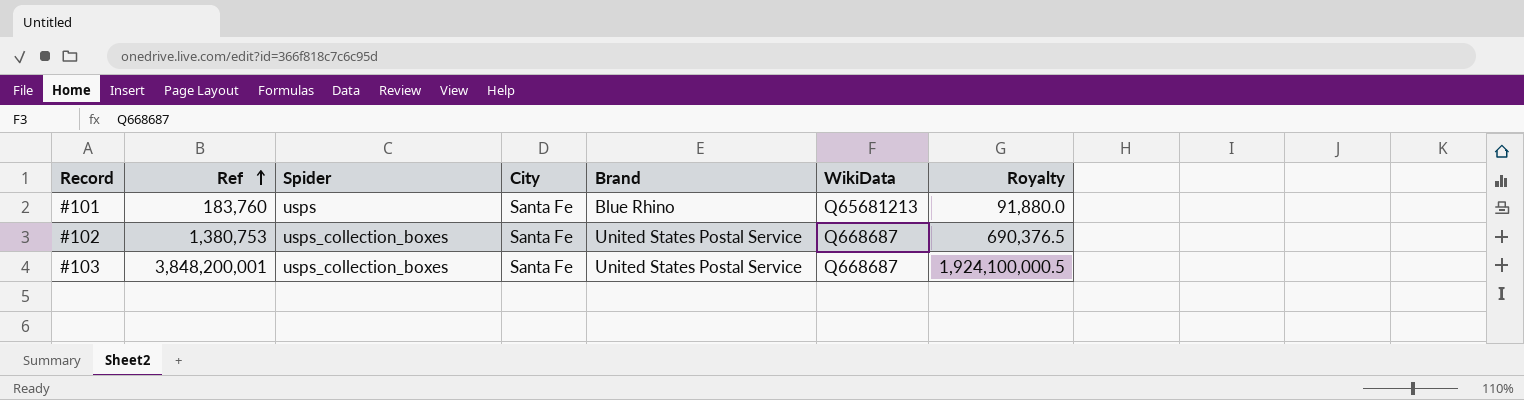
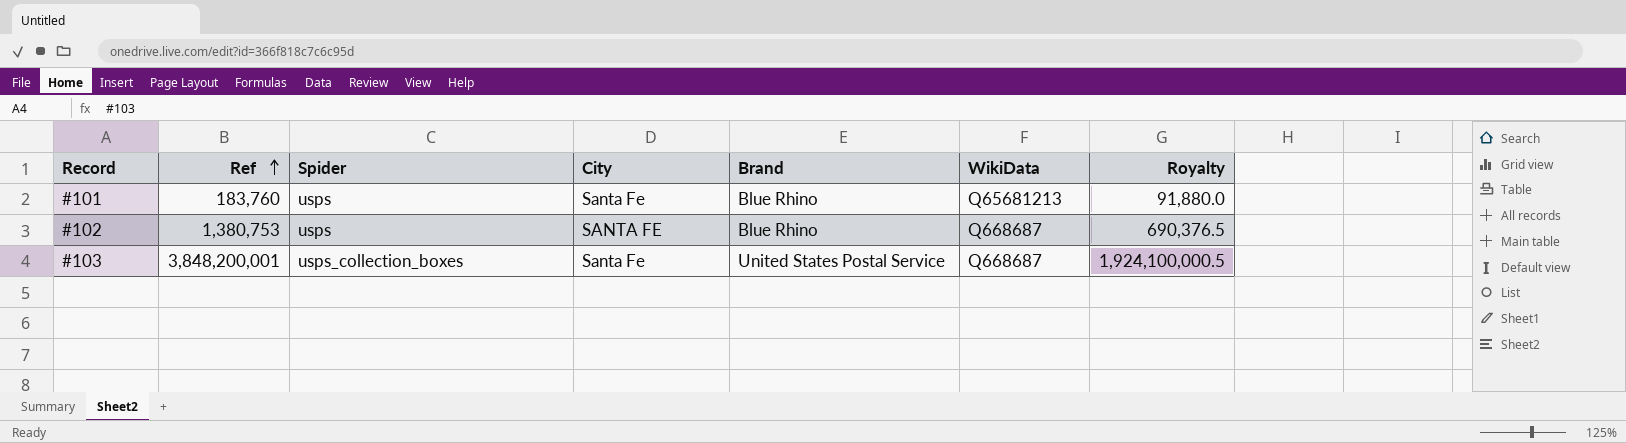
#102 | Spider: usps_collection_boxes -> usps
#102 | City: Santa Fe -> SANTA FE
#102 | Brand: United States Postal Service -> Blue Rhino

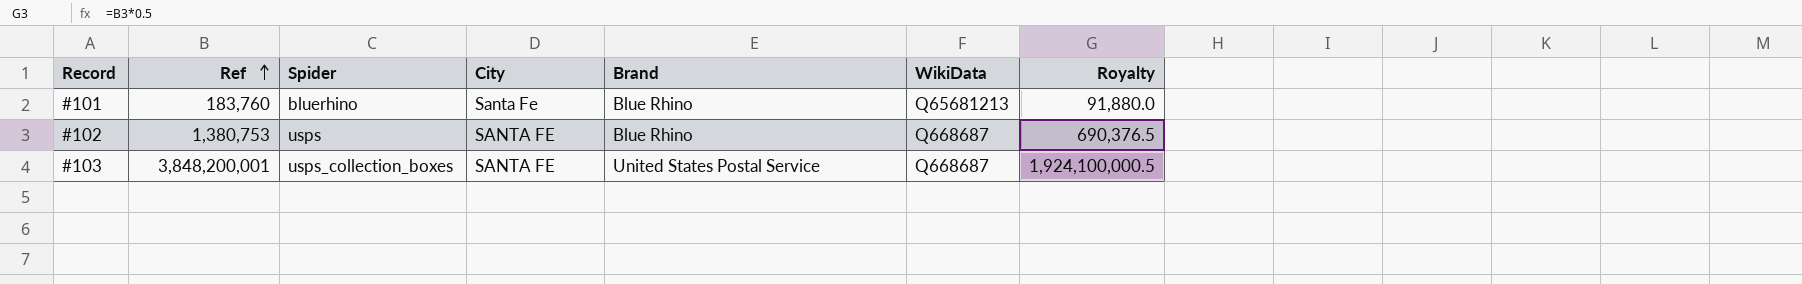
#101 | Spider: usps -> bluerhino
#103 | City: Santa Fe -> SANTA FE

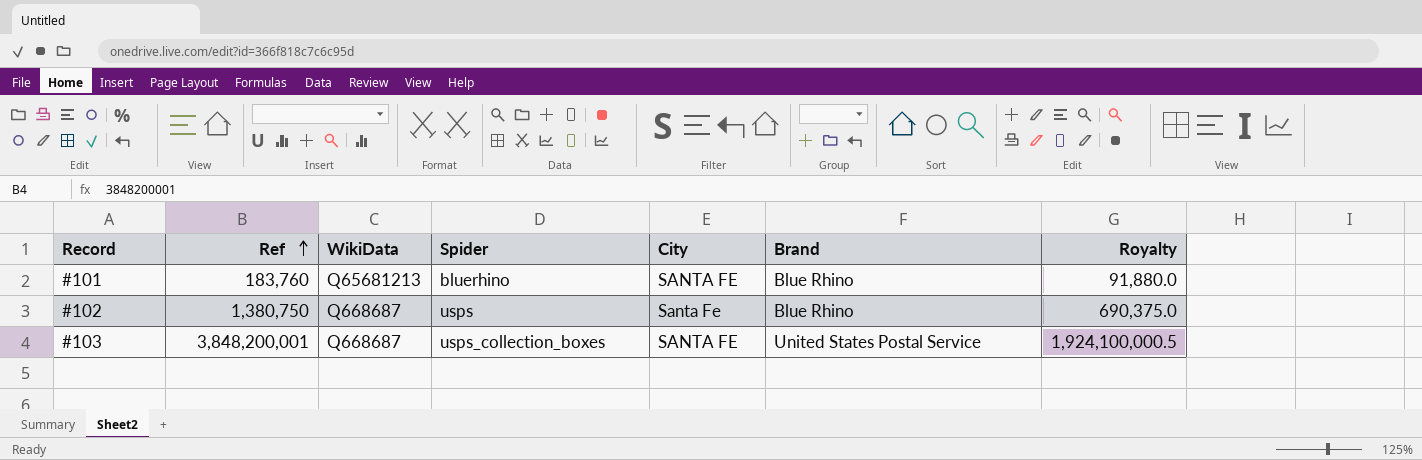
column WikiData | position: 6 -> 3
#101 | City: Santa Fe -> SANTA FE
#102 | Ref: 1,380,753 -> 1,380,750
#102 | City: SANTA FE -> Santa Fe
#102 | Royalty: 690,376.5 -> 690,375.0

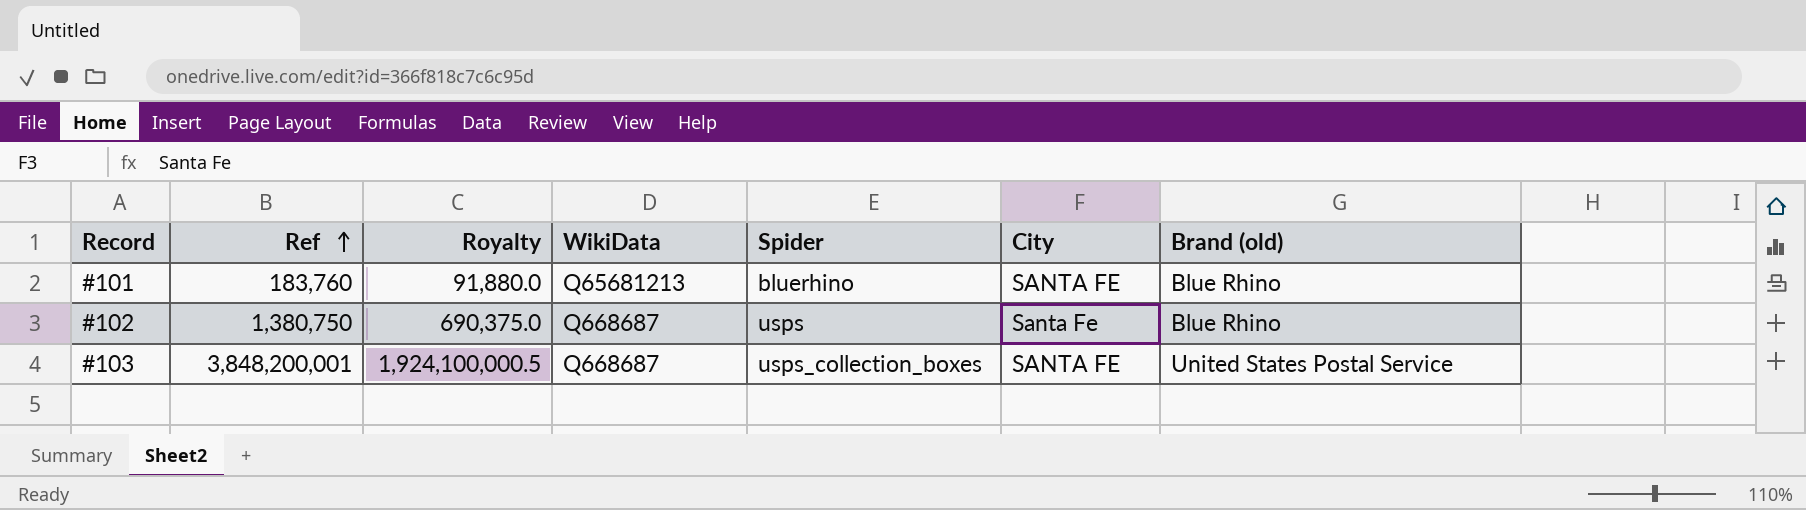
column Royalty | position: 7 -> 3
column name: Brand -> Brand (old)

